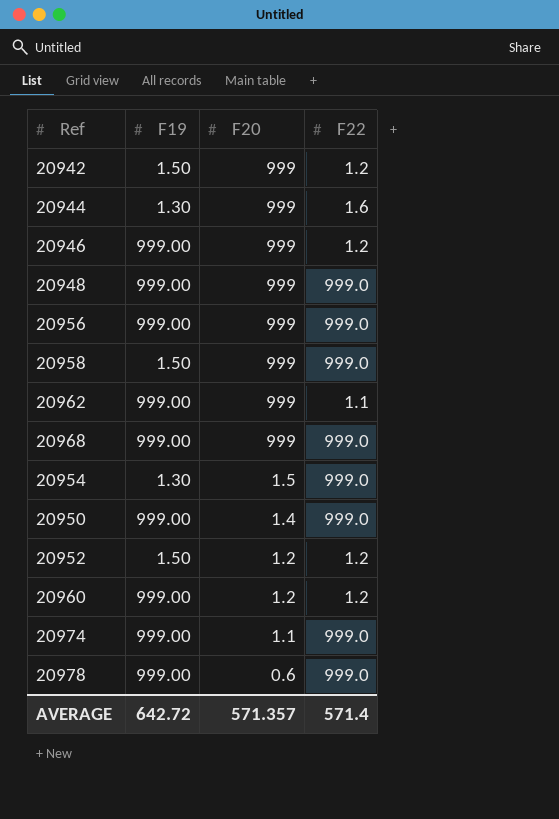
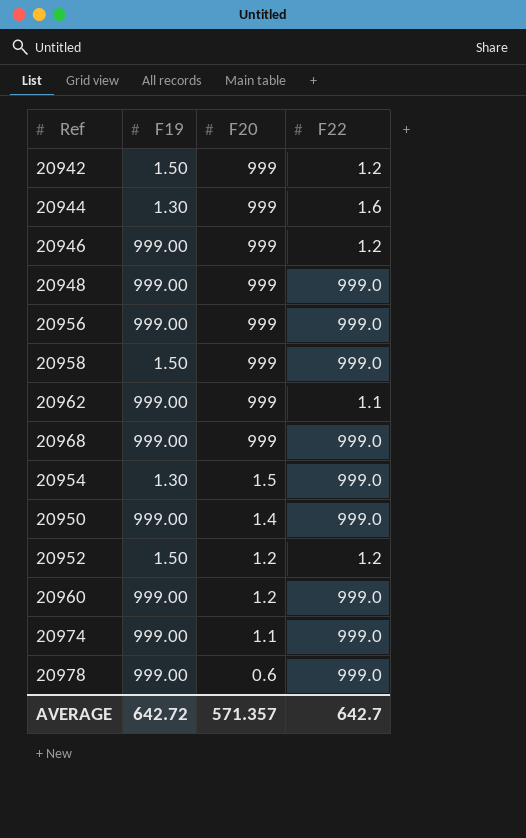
20960 | F22: 1.2 -> 999.0
AVERAGE | F22: 571.4 -> 642.7

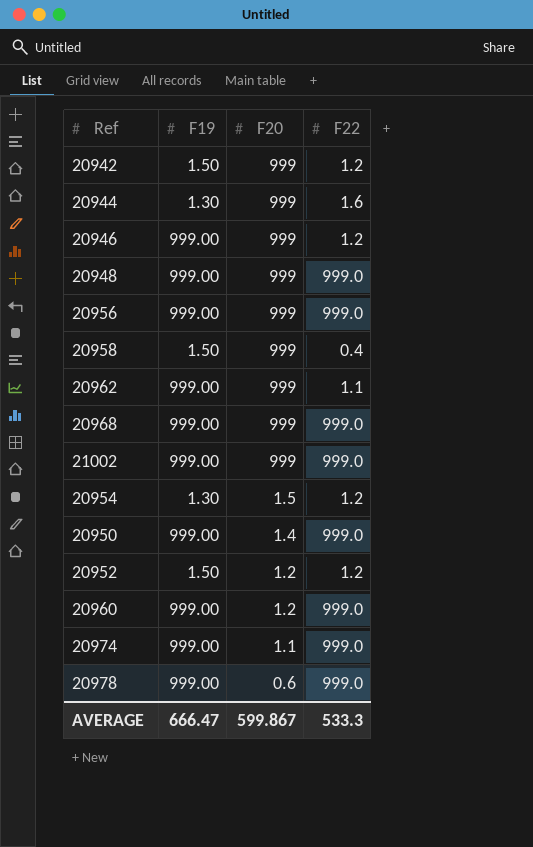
20958 | F22: 999.0 -> 0.4
row 21002: none -> 999.00 | 999 | 999.0
20954 | F22: 999.0 -> 1.2
AVERAGE | F19: 642.72 -> 666.47
AVERAGE | F20: 571.357 -> 599.867
AVERAGE | F22: 642.7 -> 533.3

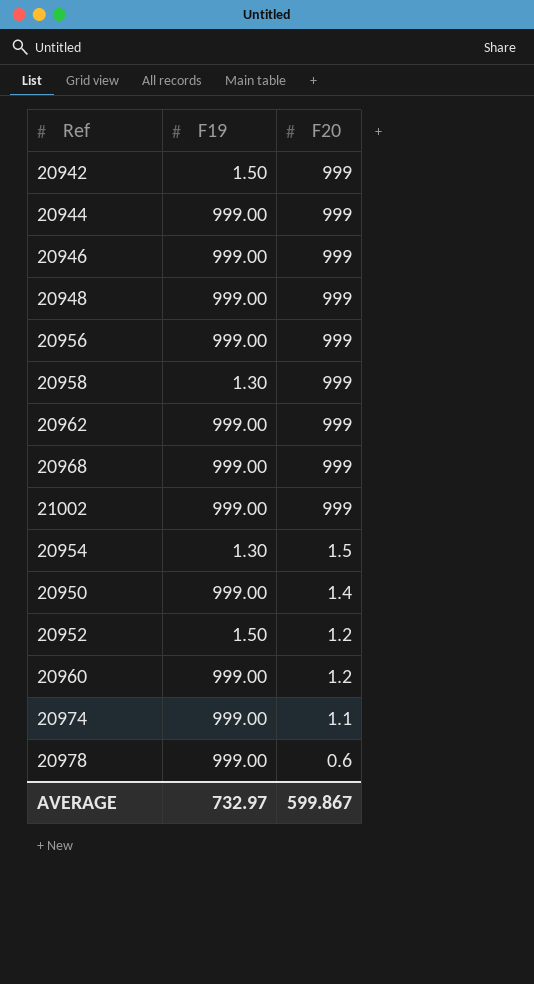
column F22 | position: 4 -> none
20944 | F19: 1.30 -> 999.00
20958 | F19: 1.50 -> 1.30
AVERAGE | F19: 666.47 -> 732.97

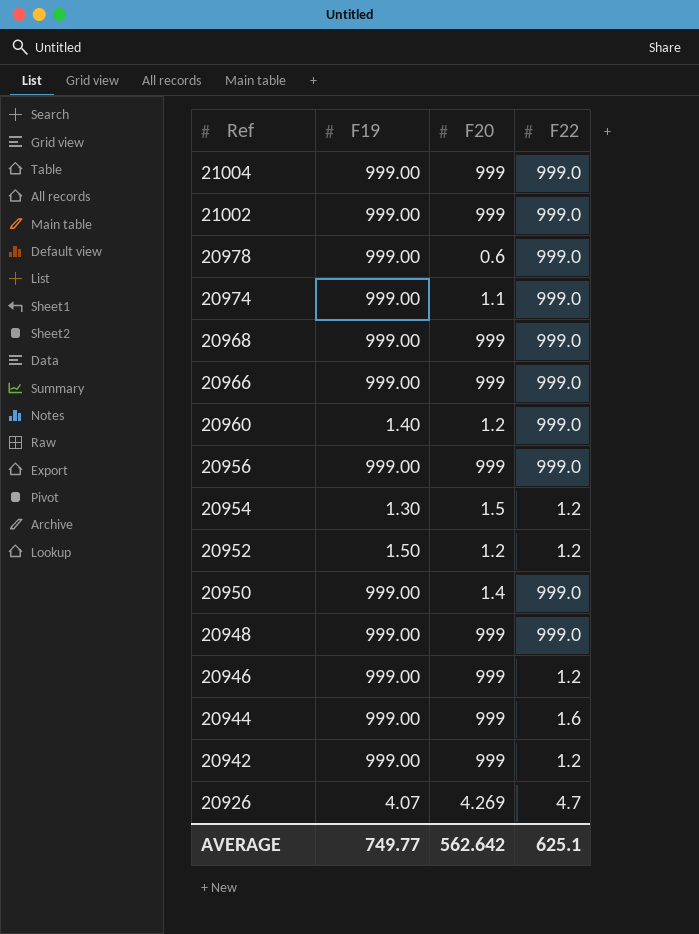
row order: F20 descending -> Ref descending
column F22 | position: none -> 4
row 20958: 1.30 | 999 -> none
row 20962: 999.00 | 999 -> none
row 21004: none -> 999.00 | 999 | 999.0
row 20966: none -> 999.00 | 999 | 999.0
20960 | F19: 999.00 -> 1.40
20942 | F19: 1.50 -> 999.00
row 20926: none -> 4.07 | 4.269 | 4.7
AVERAGE | F19: 732.97 -> 749.77
AVERAGE | F20: 599.867 -> 562.642

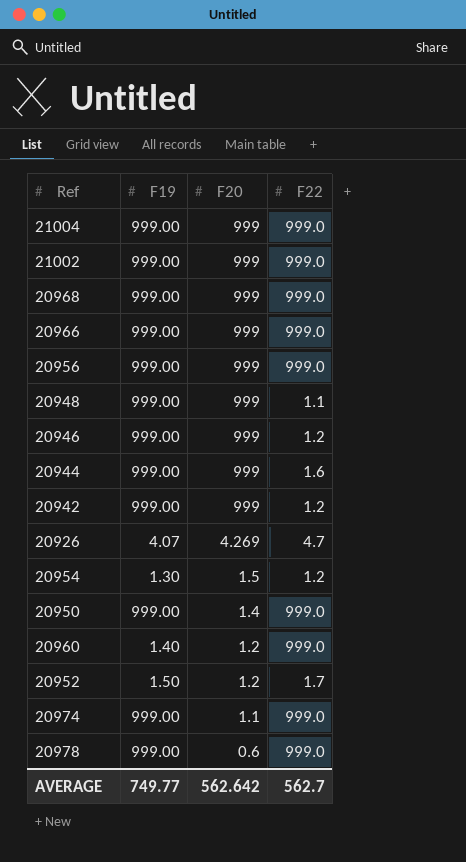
row order: Ref descending -> F20 descending
20948 | F22: 999.0 -> 1.1
20952 | F22: 1.2 -> 1.7
AVERAGE | F22: 625.1 -> 562.7

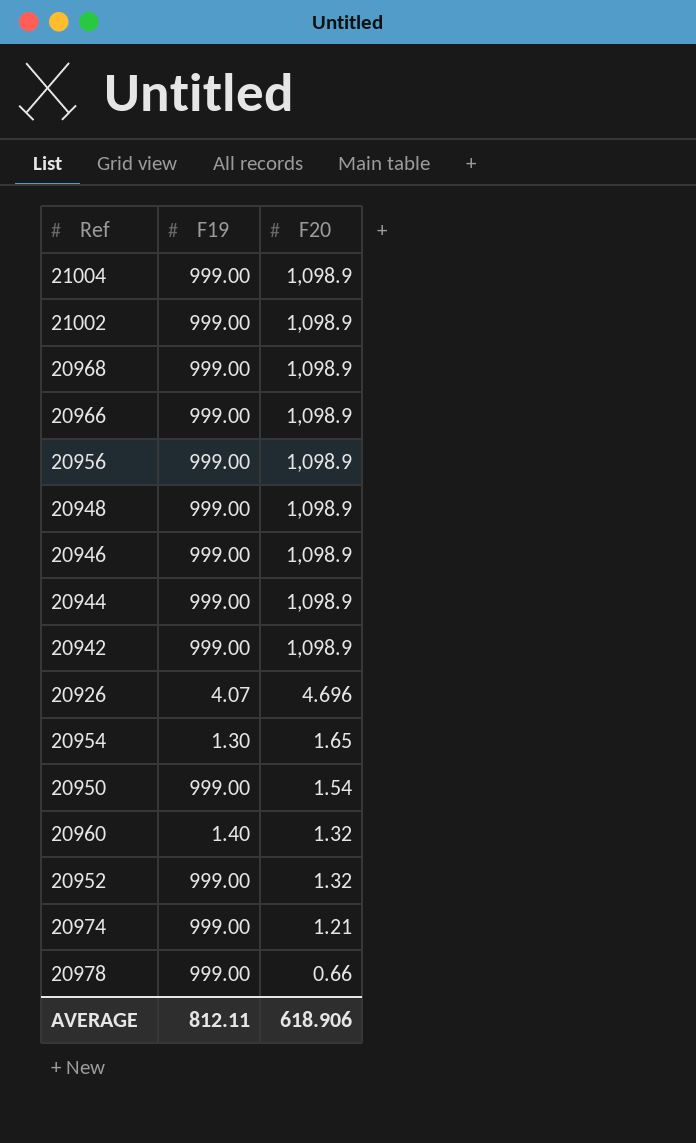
column F22 | position: 4 -> none
21004 | F20: 999 -> 1,098.9
21002 | F20: 999 -> 1,098.9
20968 | F20: 999 -> 1,098.9
20966 | F20: 999 -> 1,098.9
20956 | F20: 999 -> 1,098.9
20948 | F20: 999 -> 1,098.9
20946 | F20: 999 -> 1,098.9
20944 | F20: 999 -> 1,098.9
20942 | F20: 999 -> 1,098.9
20926 | F20: 4.269 -> 4.696
20954 | F20: 1.5 -> 1.65
20950 | F20: 1.4 -> 1.54
20960 | F20: 1.2 -> 1.32
20952 | F19: 1.50 -> 999.00
20952 | F20: 1.2 -> 1.32
20974 | F20: 1.1 -> 1.21
20978 | F20: 0.6 -> 0.66
AVERAGE | F19: 749.77 -> 812.11
AVERAGE | F20: 562.642 -> 618.906

